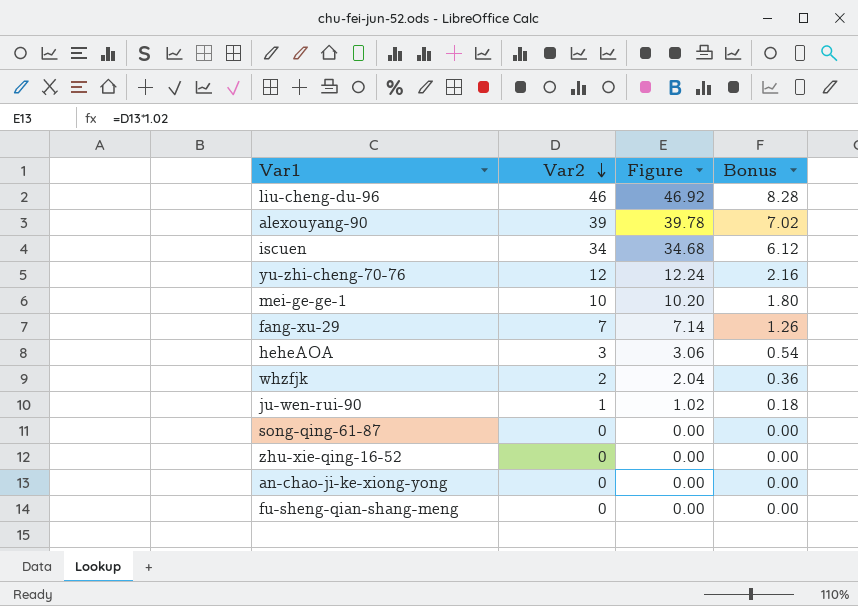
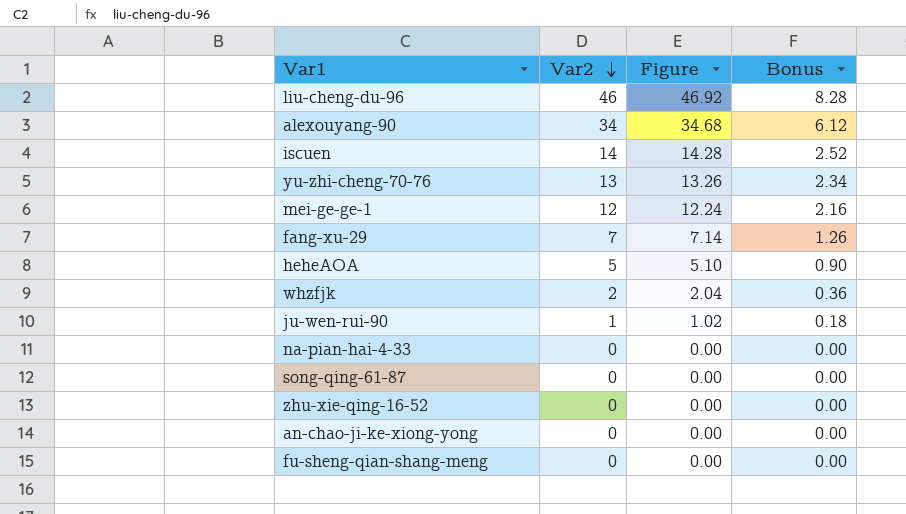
alexouyang-90 | Var2: 39 -> 34
alexouyang-90 | Figure: 39.78 -> 34.68
alexouyang-90 | Bonus: 7.02 -> 6.12
iscuen | Var2: 34 -> 14
iscuen | Figure: 34.68 -> 14.28
iscuen | Bonus: 6.12 -> 2.52
yu-zhi-cheng-70-76 | Var2: 12 -> 13
yu-zhi-cheng-70-76 | Figure: 12.24 -> 13.26
yu-zhi-cheng-70-76 | Bonus: 2.16 -> 2.34
mei-ge-ge-1 | Var2: 10 -> 12
mei-ge-ge-1 | Figure: 10.20 -> 12.24
mei-ge-ge-1 | Bonus: 1.80 -> 2.16
heheAOA | Var2: 3 -> 5
heheAOA | Figure: 3.06 -> 5.10
heheAOA | Bonus: 0.54 -> 0.90
row na-pian-hai-4-33: none -> 0 | 0.00 | 0.00

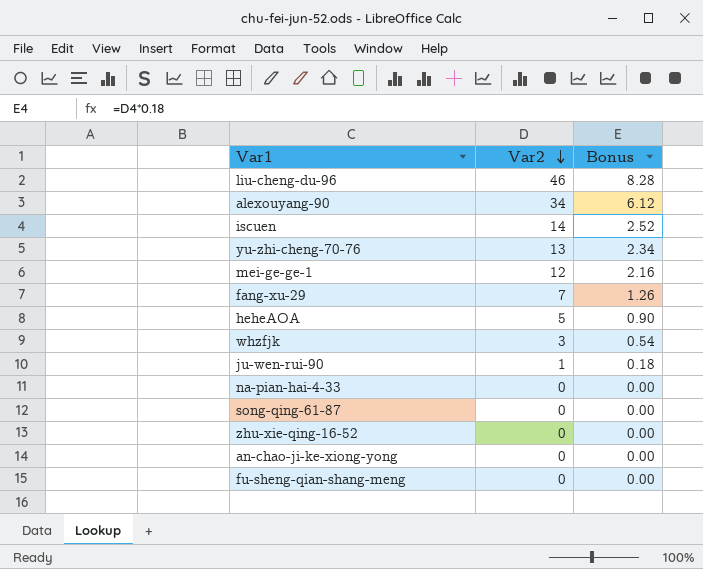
column Figure | formula: [Var2] * 1.02 -> none
whzfjk | Var2: 2 -> 3
whzfjk | Bonus: 0.36 -> 0.54

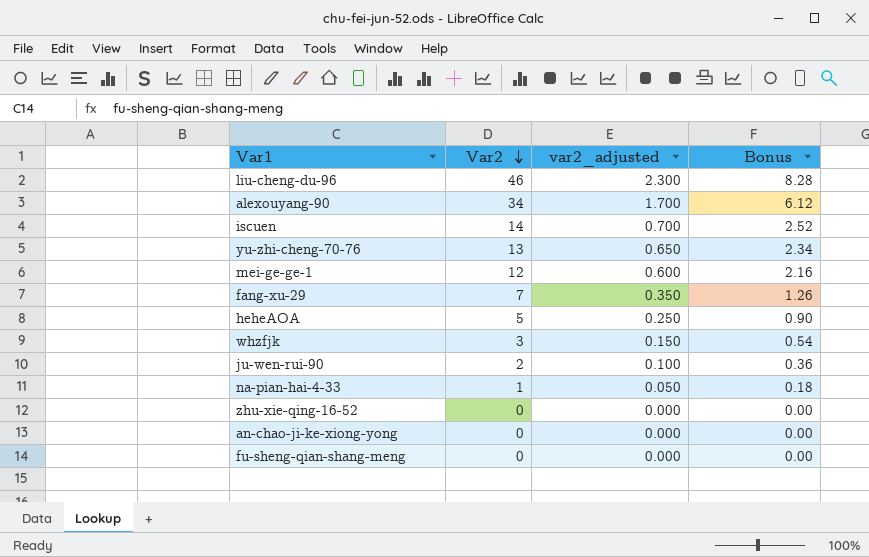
column var2_adjusted | formula: none -> [Var2] * 0.05
row song-qing-61-87: 0 | 0.00 -> none
ju-wen-rui-90 | Var2: 1 -> 2
ju-wen-rui-90 | Bonus: 0.18 -> 0.36
na-pian-hai-4-33 | Var2: 0 -> 1
na-pian-hai-4-33 | Bonus: 0.00 -> 0.18

